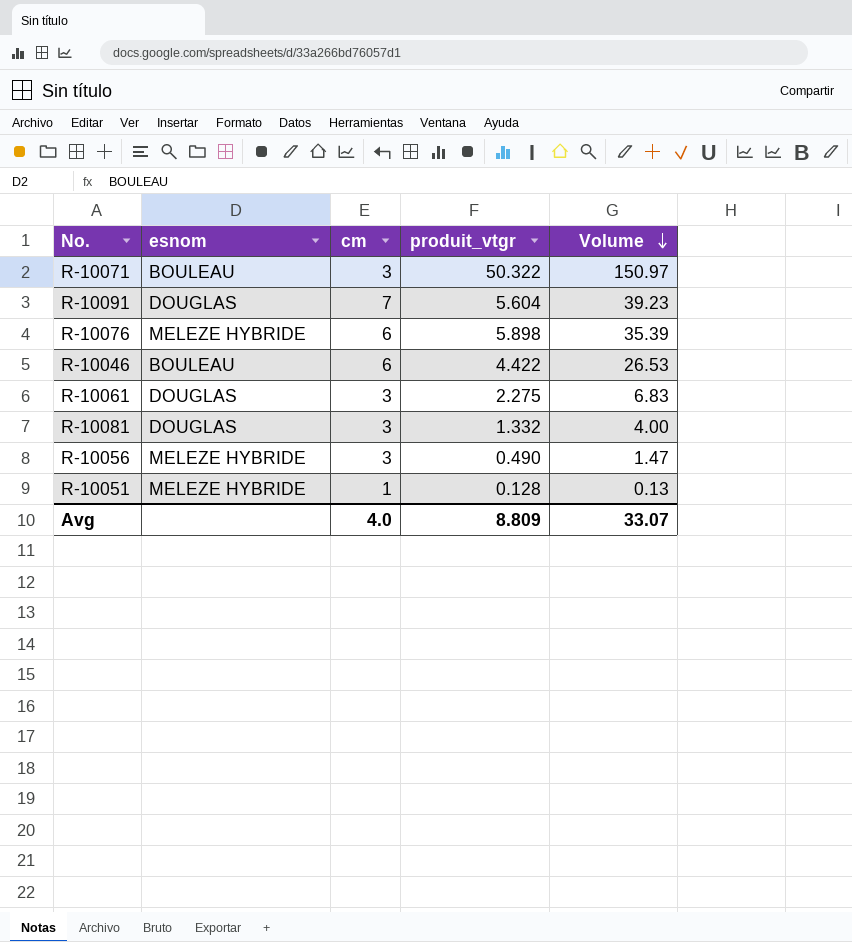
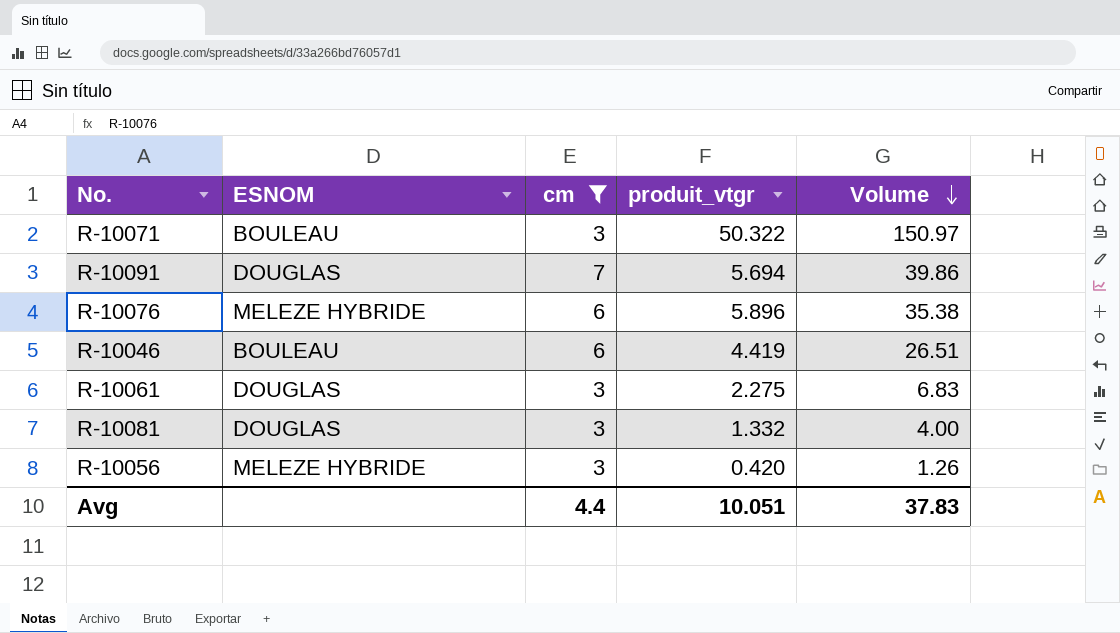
filter: none -> cm != 1
column name: esnom -> ESNOM
R-10091 | produit_vtgr: 5.604 -> 5.694
R-10091 | Volume: 39.23 -> 39.86
R-10076 | produit_vtgr: 5.898 -> 5.896
R-10076 | Volume: 35.39 -> 35.38
R-10046 | produit_vtgr: 4.422 -> 4.419
R-10046 | Volume: 26.53 -> 26.51
R-10056 | produit_vtgr: 0.490 -> 0.420
R-10056 | Volume: 1.47 -> 1.26
Avg | cm: 4.0 -> 4.4
Avg | produit_vtgr: 8.809 -> 10.051
Avg | Volume: 33.07 -> 37.83

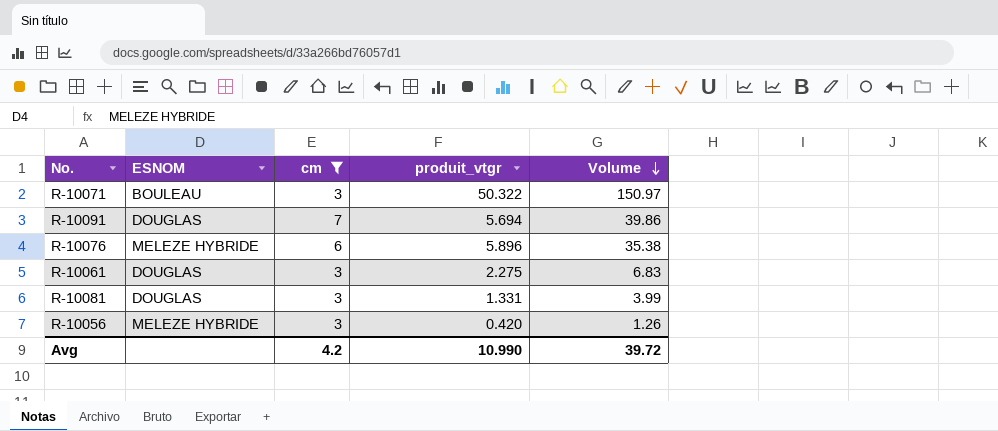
row R-10046: BOULEAU | 6 | 4.419 | 26.51 -> none
R-10081 | produit_vtgr: 1.332 -> 1.331
R-10081 | Volume: 4.00 -> 3.99
Avg | cm: 4.4 -> 4.2
Avg | produit_vtgr: 10.051 -> 10.990
Avg | Volume: 37.83 -> 39.72

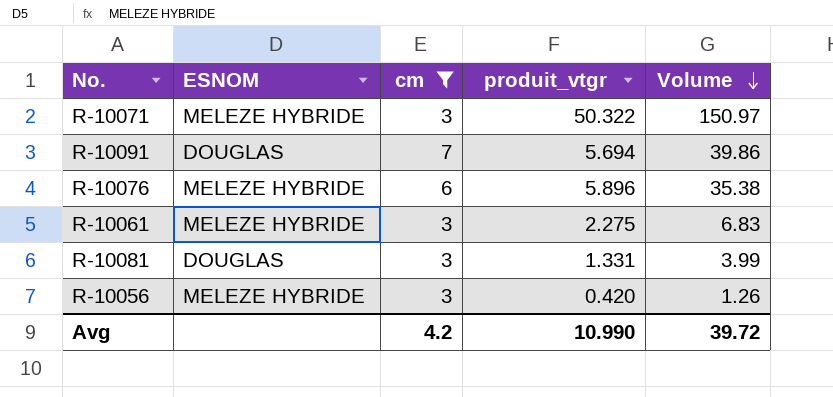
R-10071 | ESNOM: BOULEAU -> MELEZE HYBRIDE
R-10061 | ESNOM: DOUGLAS -> MELEZE HYBRIDE

